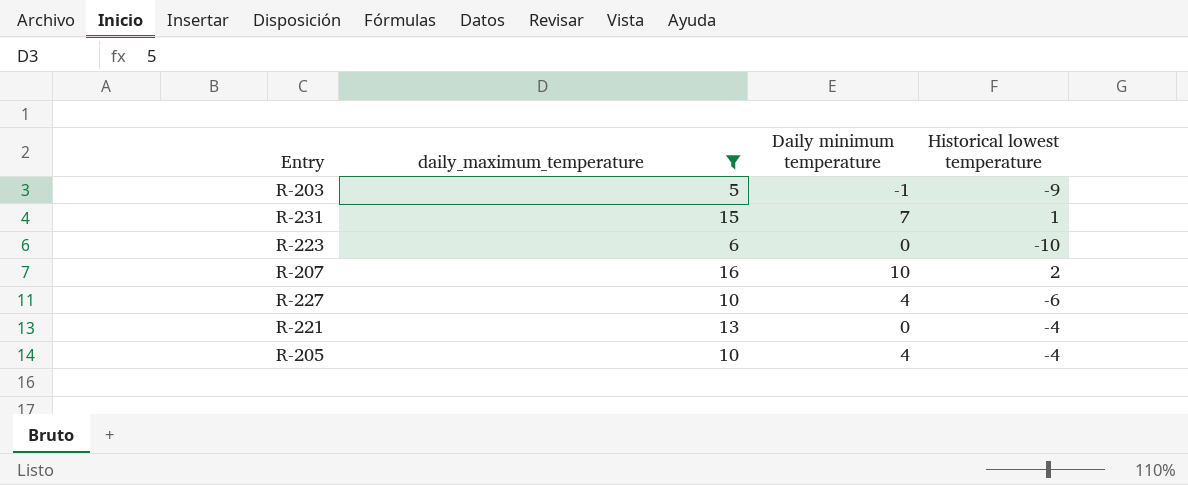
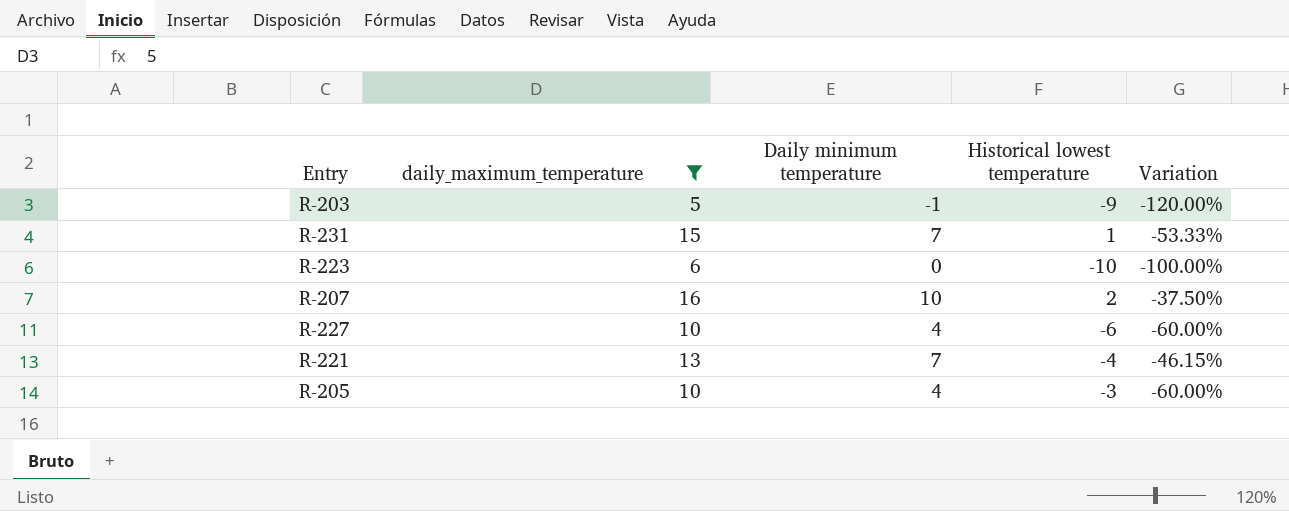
column Variation | formula: none -> ([Daily minimum temperature] - [daily_maximum_temperature]) / [daily_maximum_temperature]
R-221 | Daily minimum temperature: 0 -> 7
R-205 | Historical lowest temperature: -4 -> -3

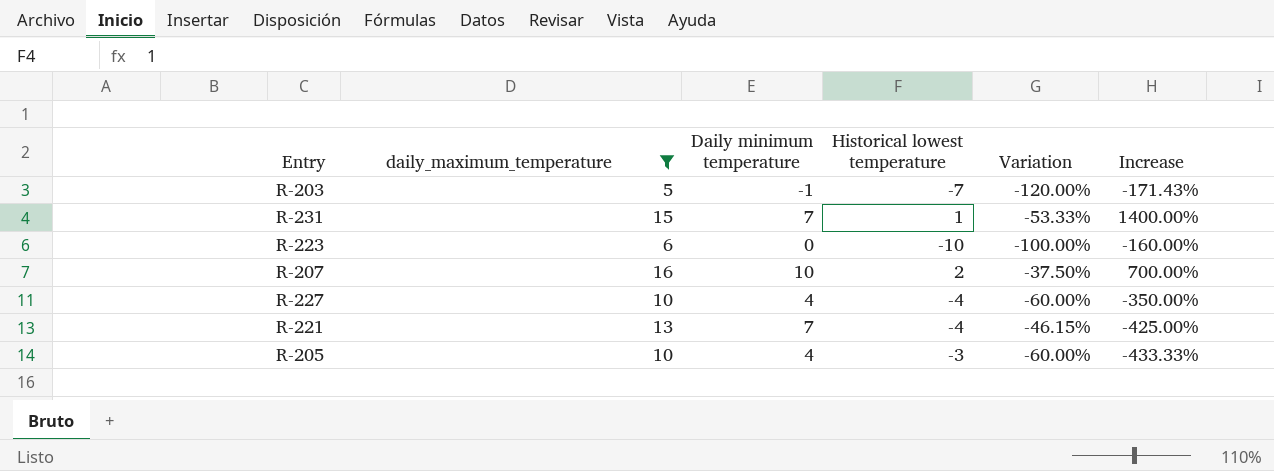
column Increase | formula: none -> ([daily_maximum_temperature] - [Historical lowest temperature]) / [Historical lowest temperature]
R-203 | Historical lowest temperature: -9 -> -7
R-227 | Historical lowest temperature: -6 -> -4

